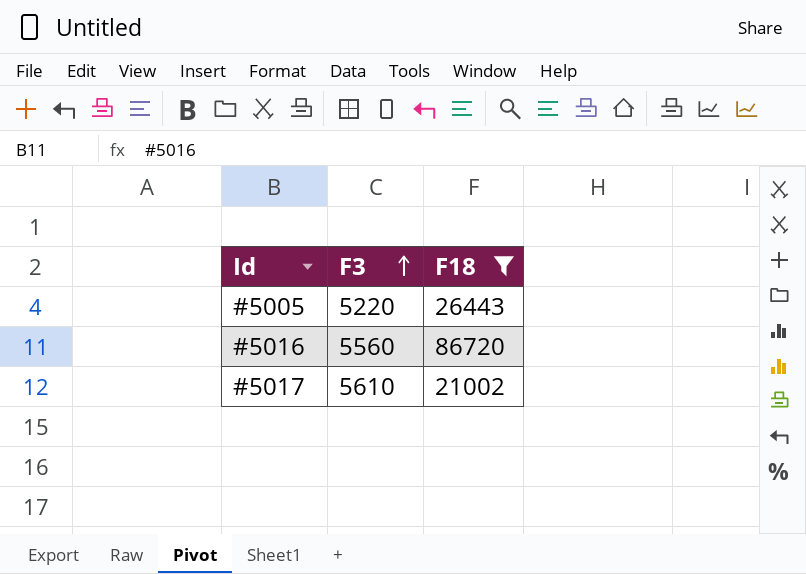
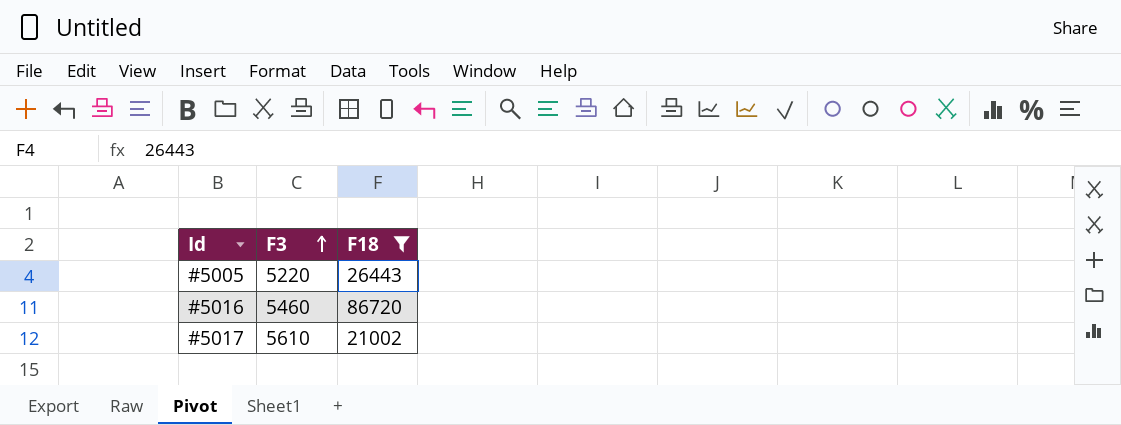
#5016 | F3: 5560 -> 5460

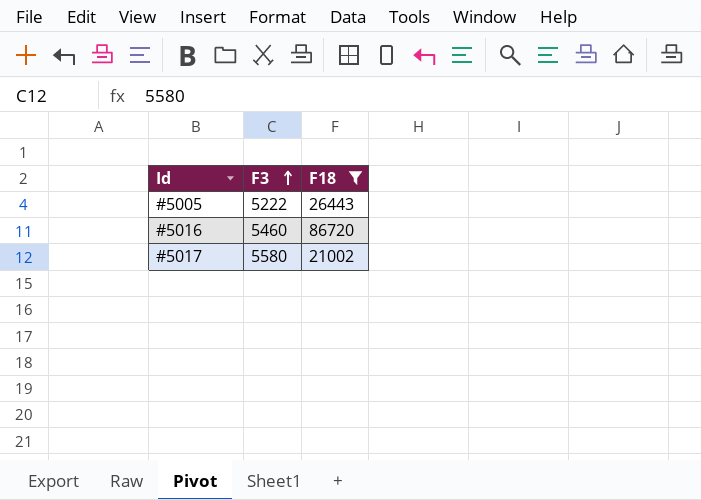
#5005 | F3: 5220 -> 5222
#5017 | F3: 5610 -> 5580

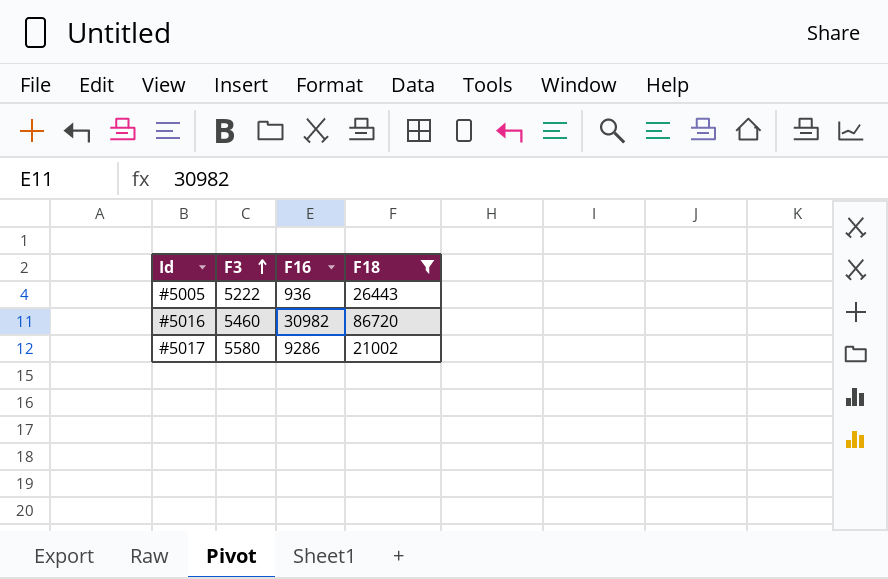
column F16 | position: none -> 3

